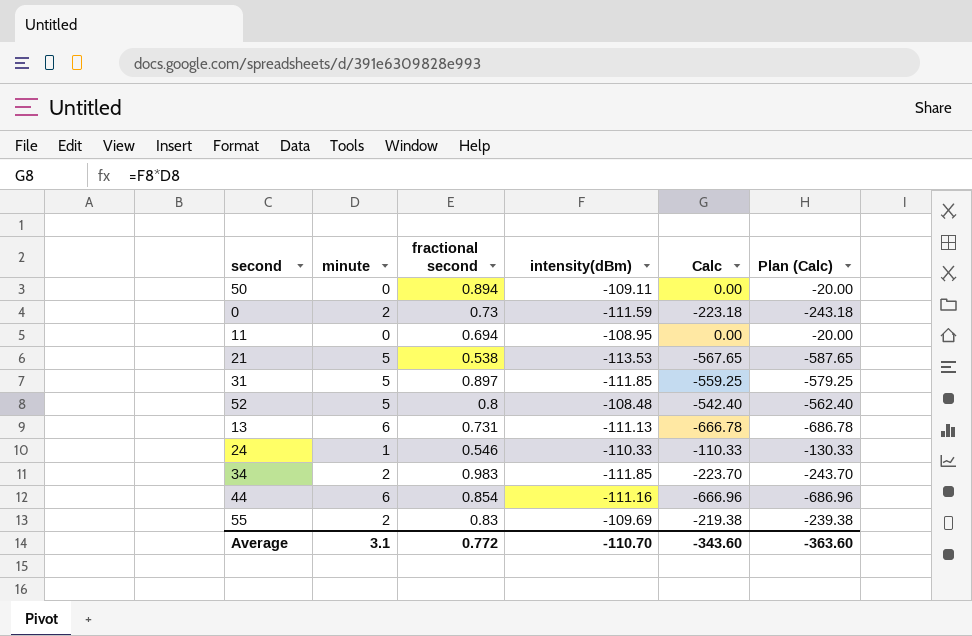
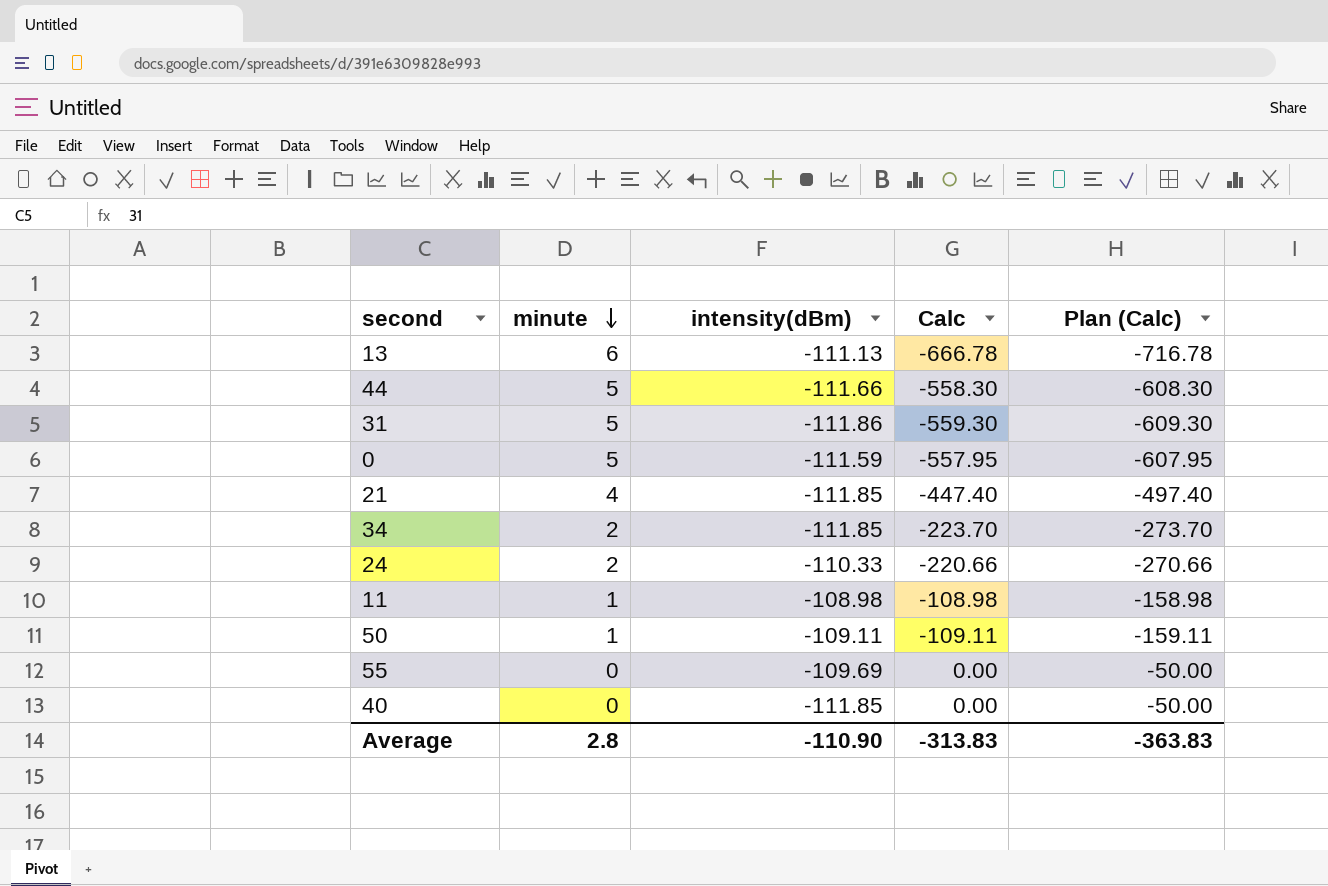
row order: none -> minute descending
column fractional second | position: 3 -> none
column Plan (Calc) | formula: [Calc] - 20 -> [Calc] - 50
row 52: 5 | 0.8 | -108.48 | -542.40 | -562.40 -> none
44 | minute: 6 -> 5
44 | intensity(dBm): -111.16 -> -111.66
44 | Calc: -666.96 -> -558.30
31 | intensity(dBm): -111.85 -> -111.86
31 | Calc: -559.25 -> -559.30
0 | minute: 2 -> 5
0 | Calc: -223.18 -> -557.95
21 | minute: 5 -> 4
21 | intensity(dBm): -113.53 -> -111.85
21 | Calc: -567.65 -> -447.40
24 | minute: 1 -> 2
24 | Calc: -110.33 -> -220.66
11 | minute: 0 -> 1
11 | intensity(dBm): -108.95 -> -108.98
11 | Calc: 0.00 -> -108.98
50 | minute: 0 -> 1
50 | Calc: 0.00 -> -109.11
55 | minute: 2 -> 0
55 | Calc: -219.38 -> 0.00
row 40: none -> 0 | -111.85 | 0.00 | -50.00
Average | minute: 3.1 -> 2.8
Average | intensity(dBm): -110.70 -> -110.90
Average | Calc: -343.60 -> -313.83
Average | Plan (Calc): -363.60 -> -363.83

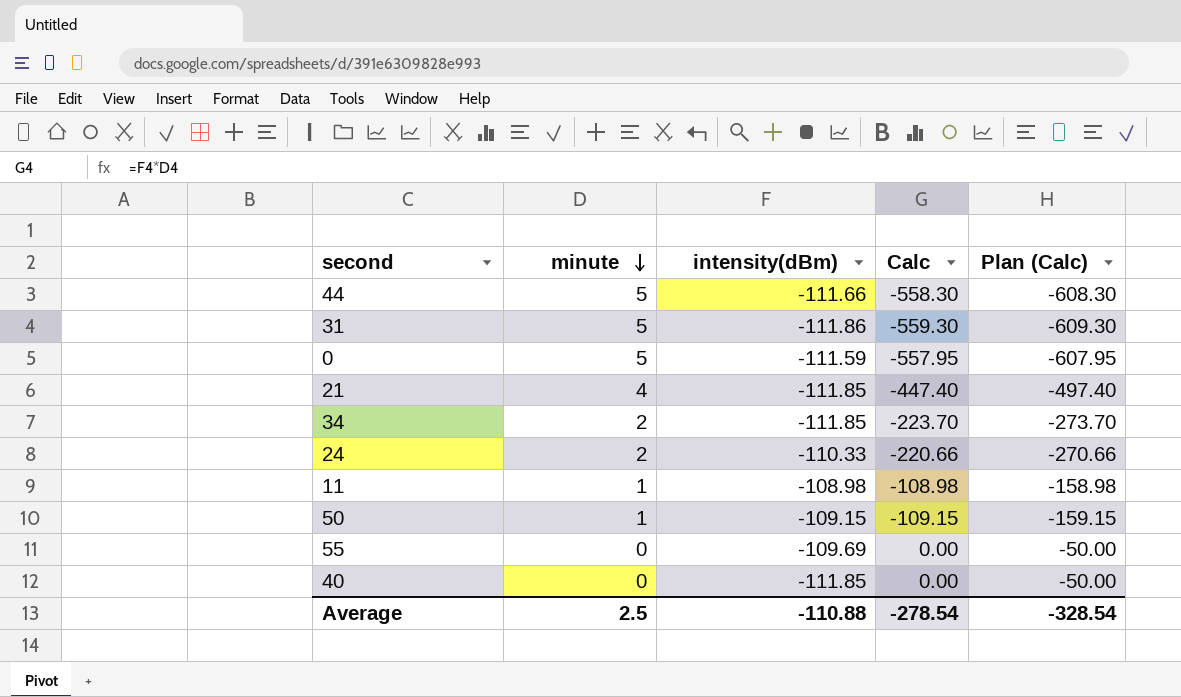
row 13: 6 | -111.13 | -666.78 | -716.78 -> none
50 | intensity(dBm): -109.11 -> -109.15
50 | Calc: -109.11 -> -109.15
50 | Plan (Calc): -159.11 -> -159.15
Average | minute: 2.8 -> 2.5
Average | intensity(dBm): -110.90 -> -110.88
Average | Calc: -313.83 -> -278.54
Average | Plan (Calc): -363.83 -> -328.54

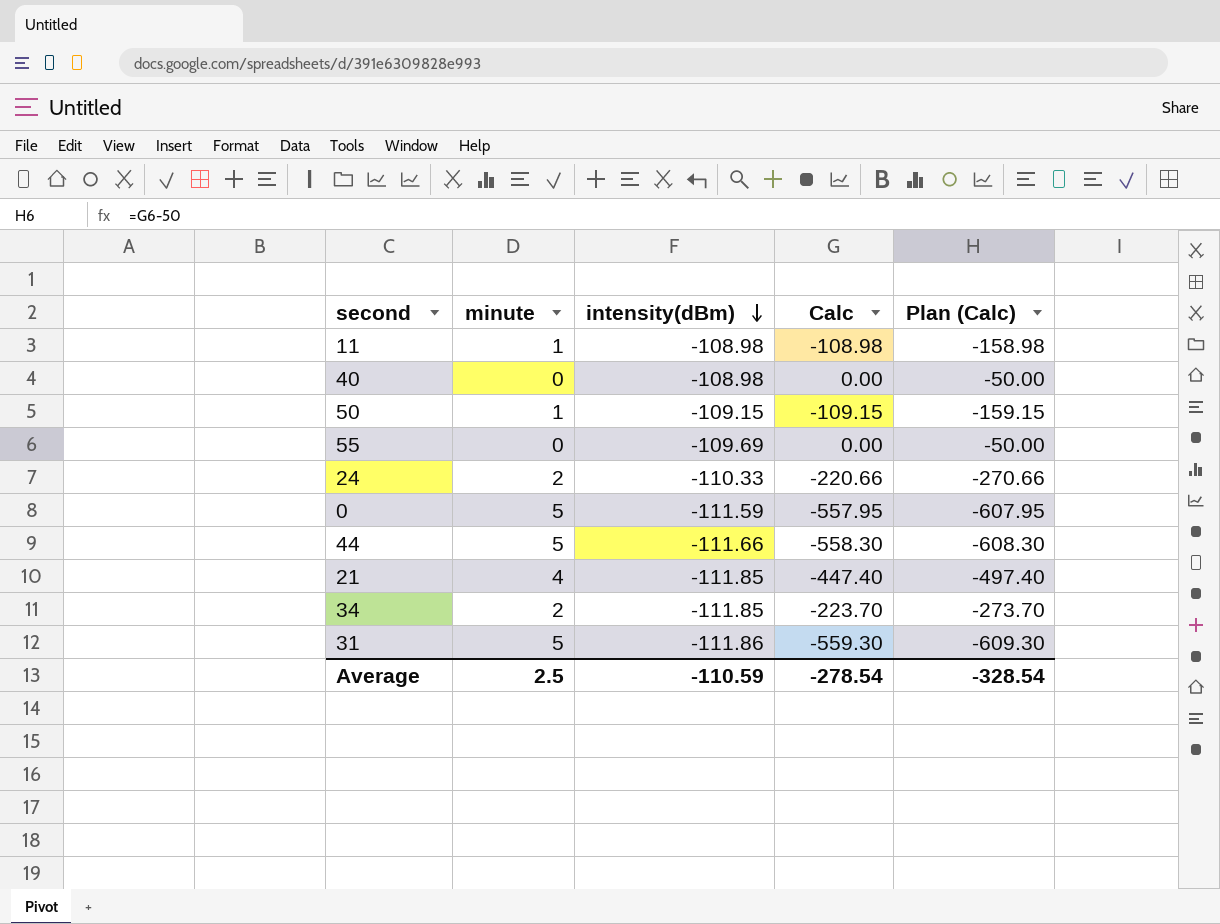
row order: minute descending -> intensity(dBm) descending
40 | intensity(dBm): -111.85 -> -108.98
Average | intensity(dBm): -110.88 -> -110.59

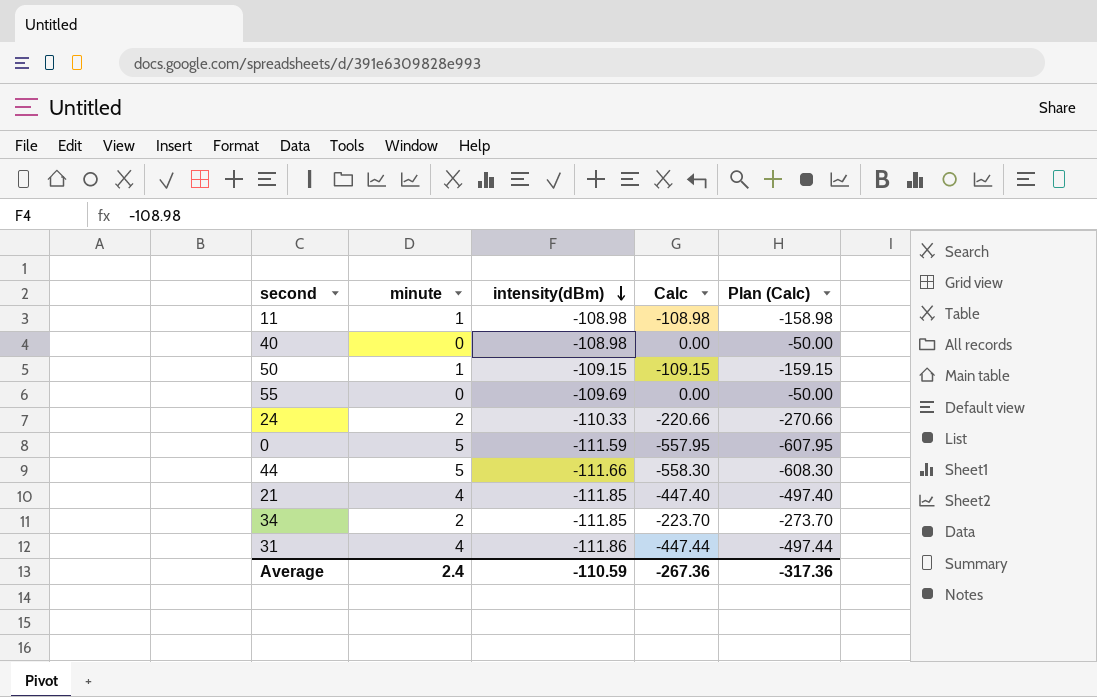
31 | minute: 5 -> 4
31 | Calc: -559.30 -> -447.44
31 | Plan (Calc): -609.30 -> -497.44
Average | minute: 2.5 -> 2.4
Average | Calc: -278.54 -> -267.36
Average | Plan (Calc): -328.54 -> -317.36

